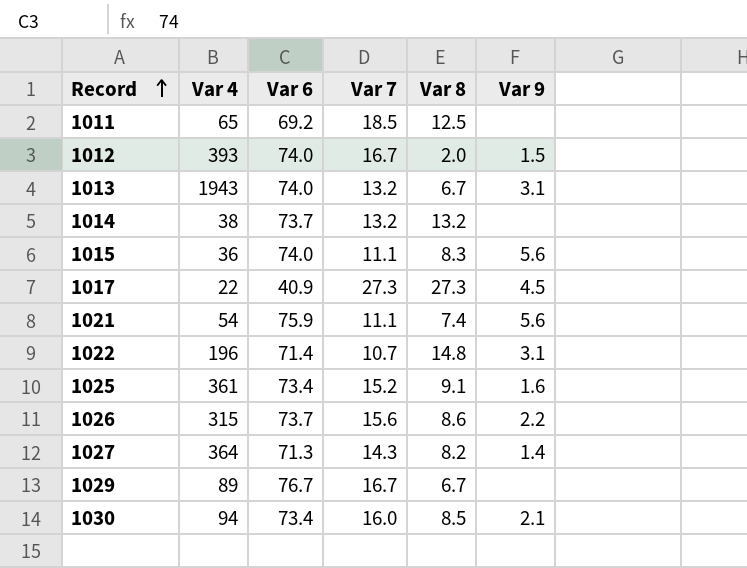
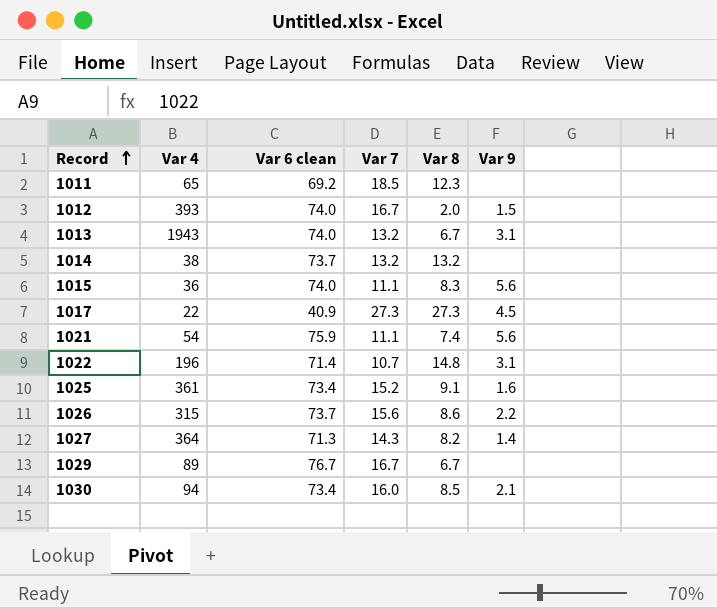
column name: Var 6 -> Var 6 clean
1011 | Var 8: 12.5 -> 12.3

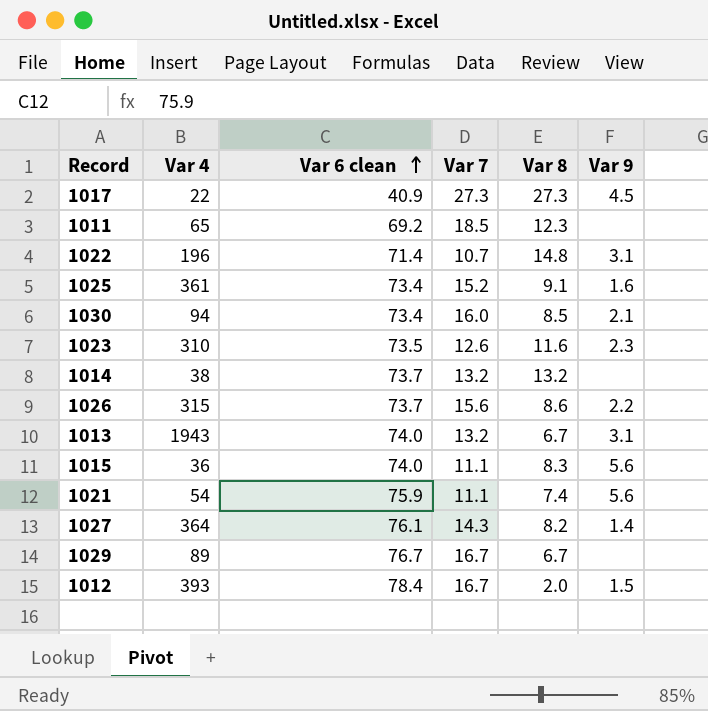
row order: Record ascending -> Var 6 clean ascending
row 1023: none -> 310 | 73.5 | 12.6 | 11.6 | 2.3
1027 | Var 6 clean: 71.3 -> 76.1
1012 | Var 6 clean: 74.0 -> 78.4

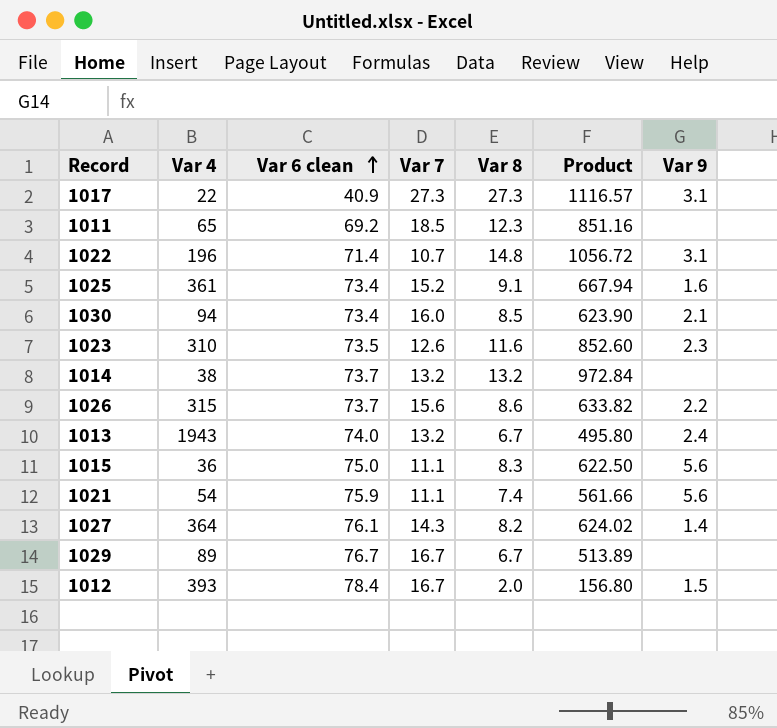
column Product | formula: none -> [Var 6 clean] * [Var 8]
1017 | Var 9: 4.5 -> 3.1
1013 | Var 9: 3.1 -> 2.4
1015 | Var 6 clean: 74.0 -> 75.0

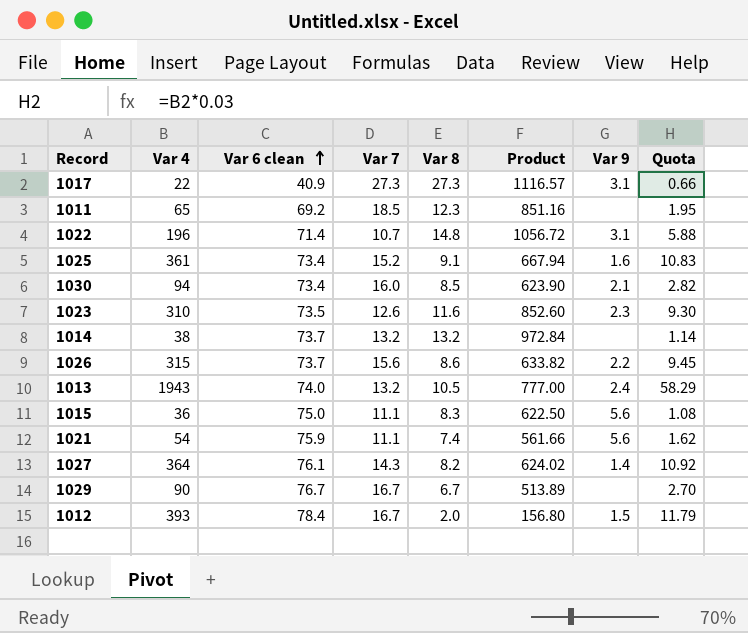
column Quota | formula: none -> [Var 4] * 0.03
1013 | Var 8: 6.7 -> 10.5
1013 | Product: 495.80 -> 777.00
1029 | Var 4: 89 -> 90

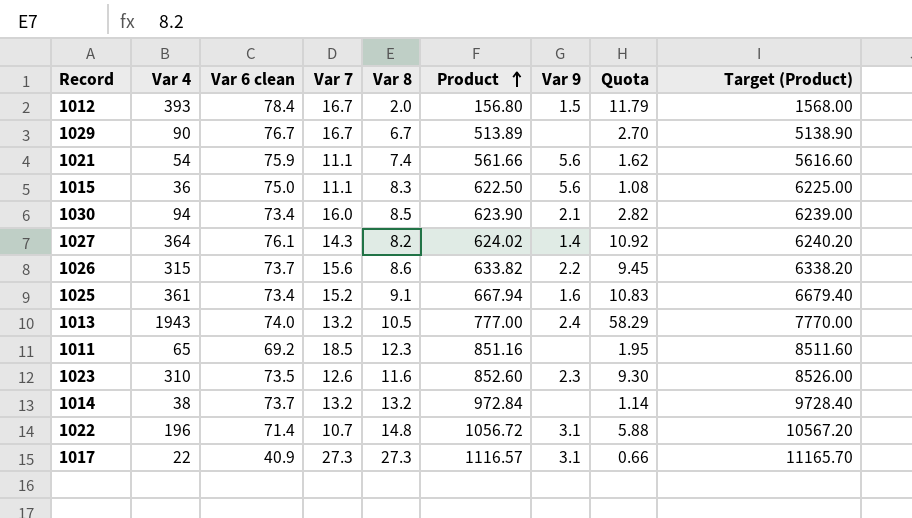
row order: Var 6 clean ascending -> Product ascending
column Target (Product) | formula: none -> [Product] * 10

